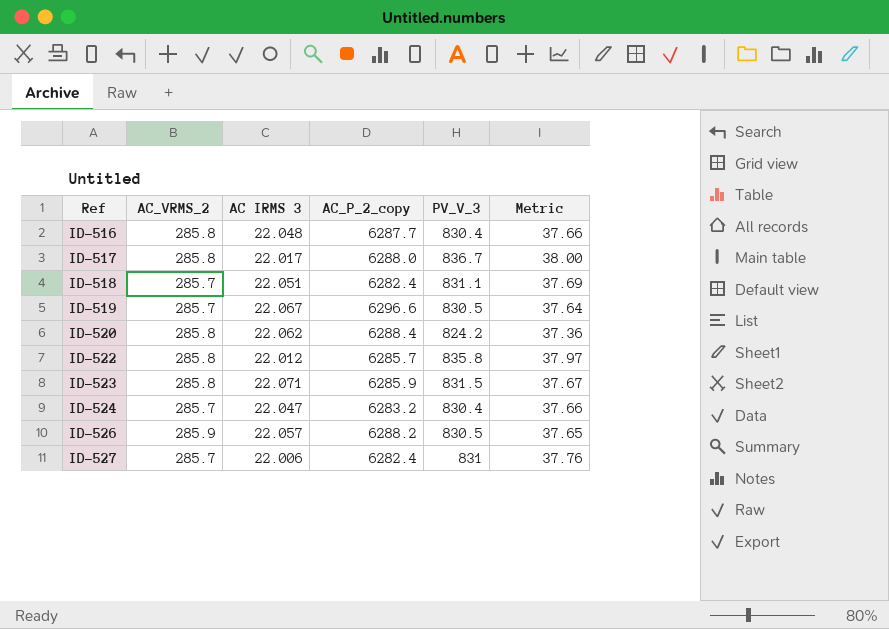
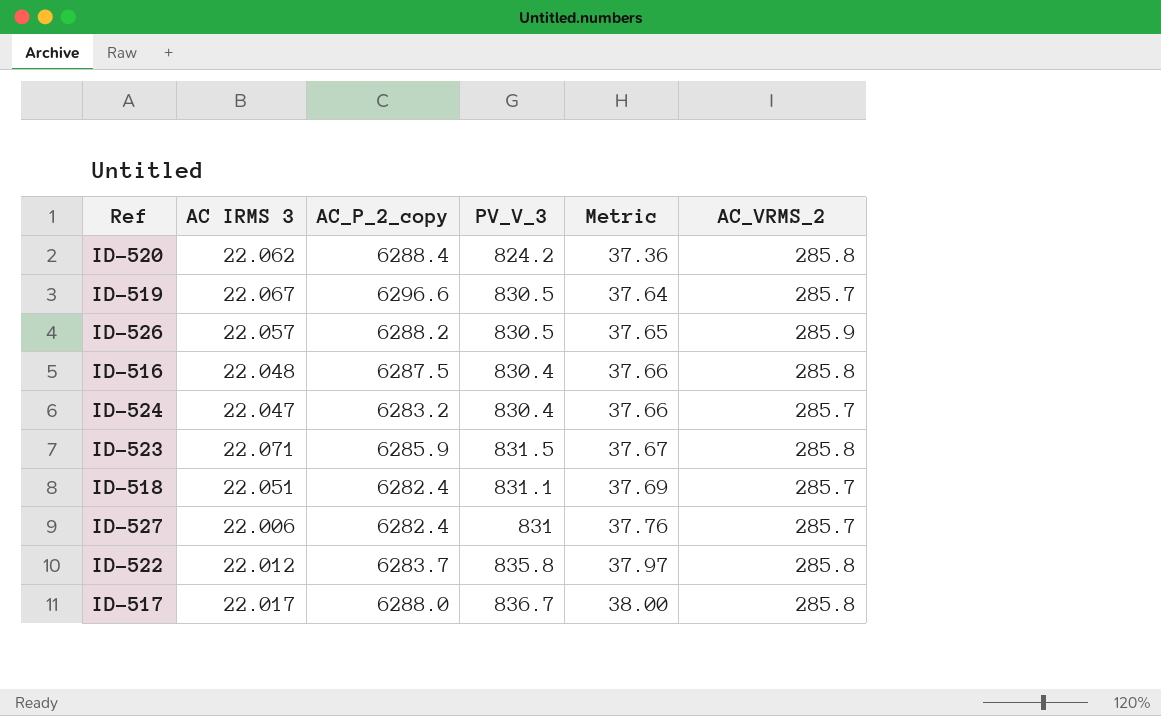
row order: Ref ascending -> Metric ascending
column AC_VRMS_2 | position: 2 -> 6
ID-516 | AC_P_2_copy: 6287.7 -> 6287.5
ID-522 | AC_P_2_copy: 6285.7 -> 6283.7

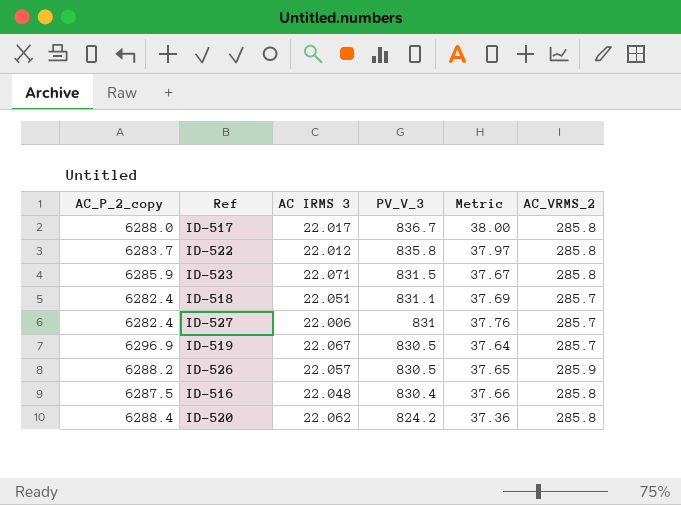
row order: Metric ascending -> PV_V_3 descending
column AC_P_2_copy | position: 3 -> 1
row ID-524: 22.047 | 6283.2 | 830.4 | 37.66 | 285.7 -> none
ID-519 | AC_P_2_copy: 6296.6 -> 6296.9

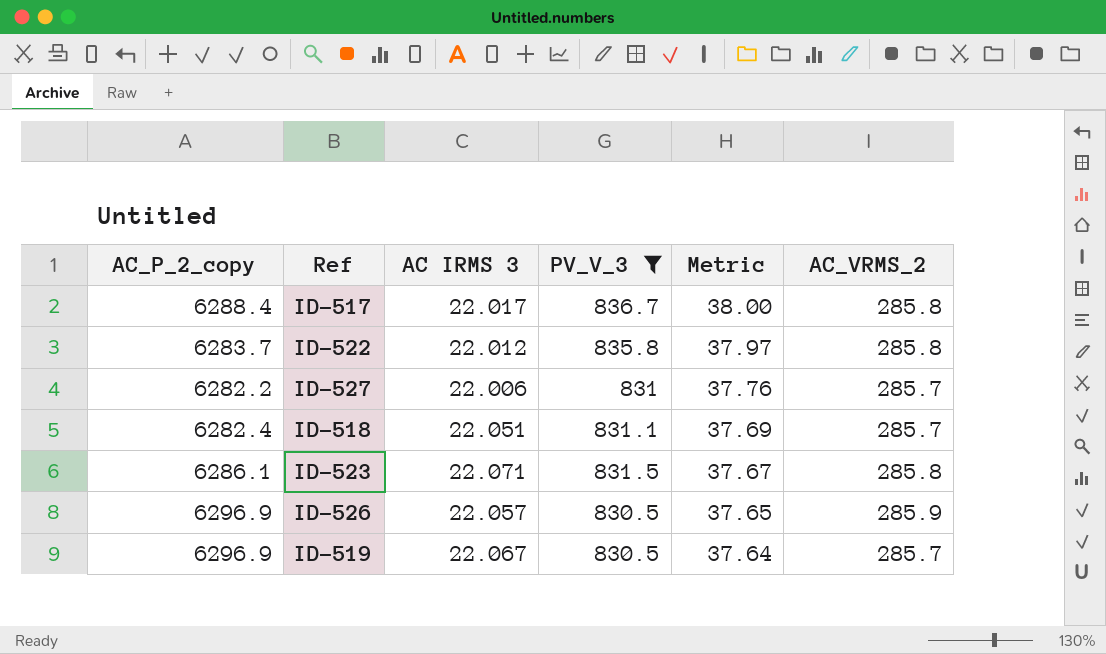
filter: none -> PV_V_3 >= 830.5
row order: PV_V_3 descending -> Metric descending
ID-517 | AC_P_2_copy: 6288.0 -> 6288.4
ID-527 | AC_P_2_copy: 6282.4 -> 6282.2
ID-523 | AC_P_2_copy: 6285.9 -> 6286.1
ID-526 | AC_P_2_copy: 6288.2 -> 6296.9

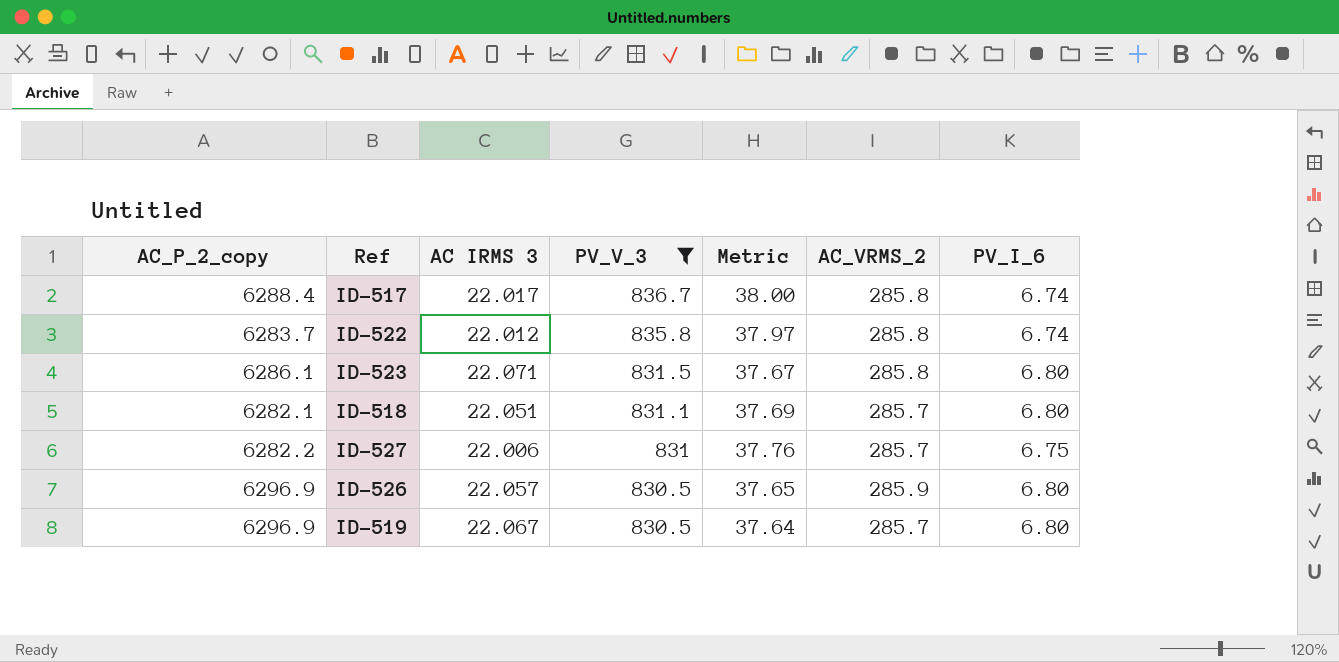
row order: Metric descending -> PV_V_3 descending
column PV_I_6 | position: none -> 7
ID-518 | AC_P_2_copy: 6282.4 -> 6282.1

